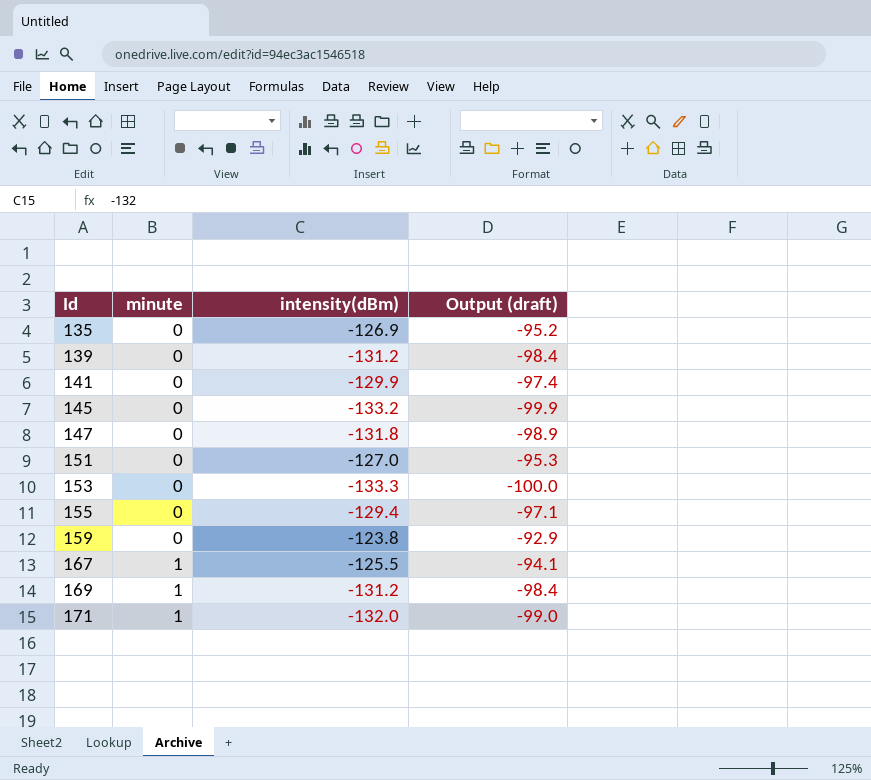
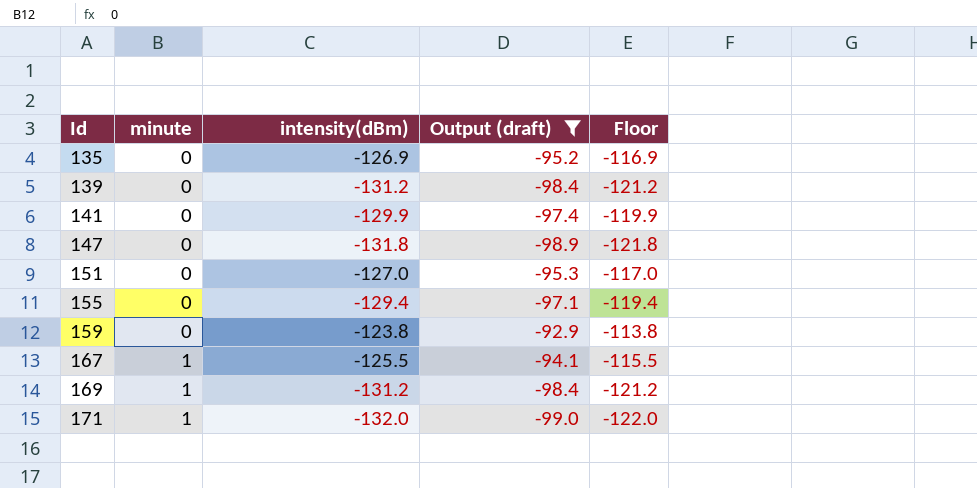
filter: none -> Output (draft) >= -99.0
column Floor | formula: none -> [intensity(dBm)] + 10

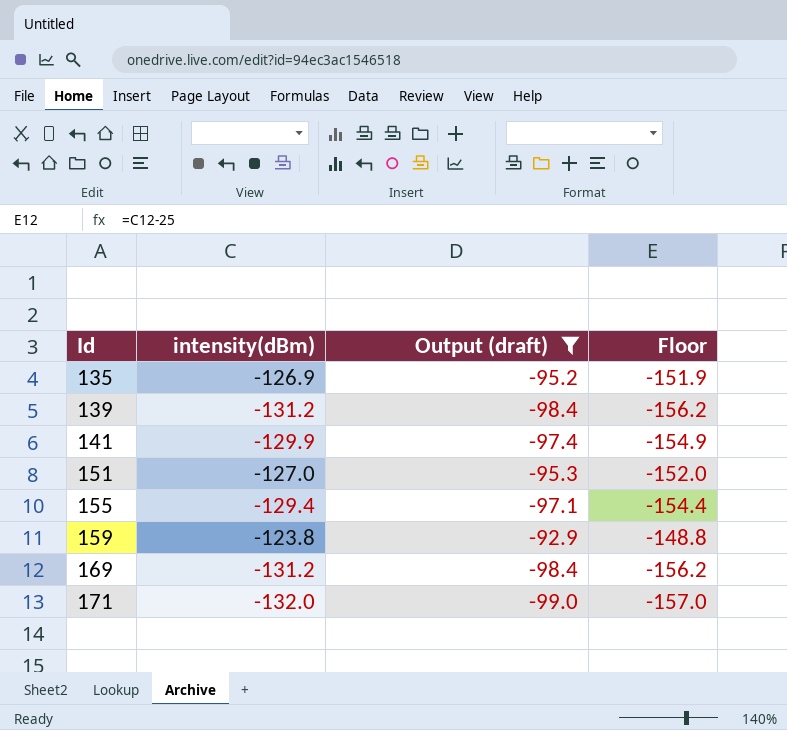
column minute | position: 2 -> none
column Floor | formula: [intensity(dBm)] + 10 -> [intensity(dBm)] - 25
row 147: 0 | -131.8 | -98.9 | -121.8 -> none
row 167: 1 | -125.5 | -94.1 | -115.5 -> none

